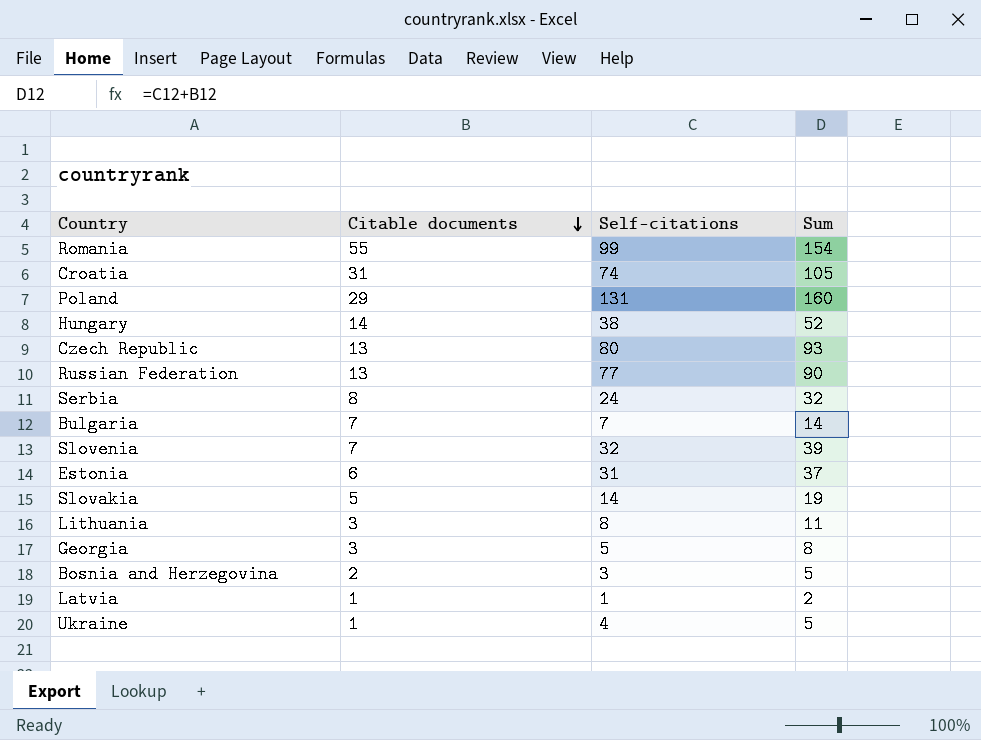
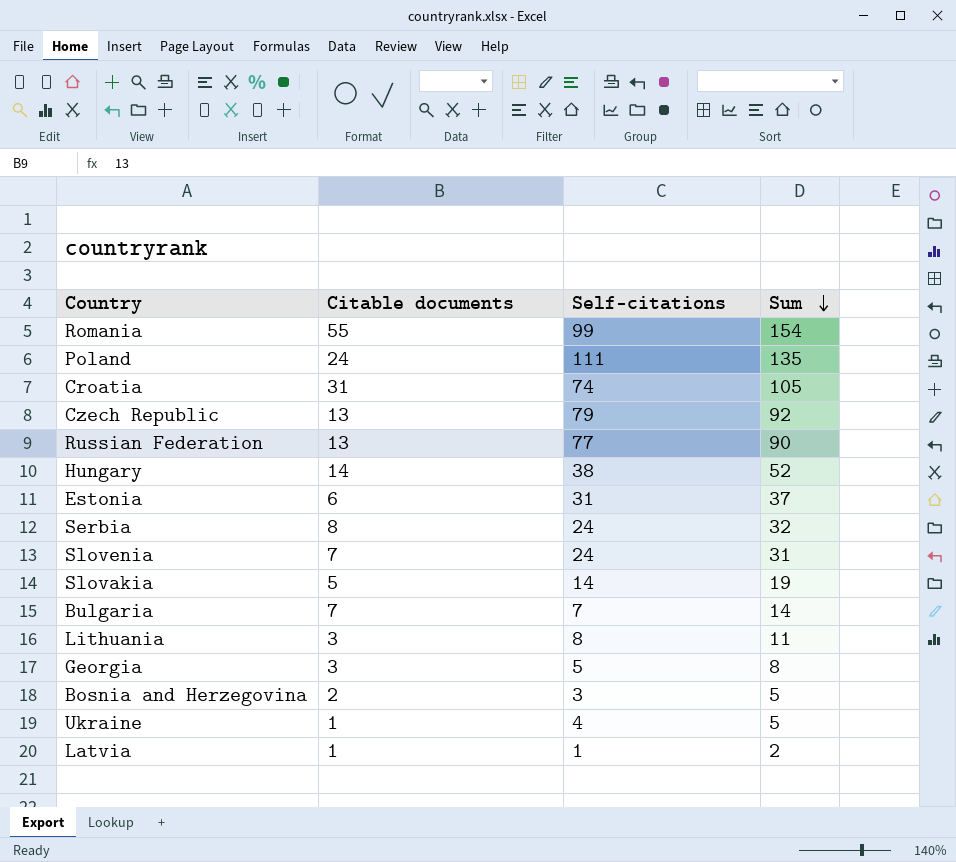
row order: Citable documents descending -> Sum descending
Poland | Citable documents: 29 -> 24
Poland | Self-citations: 131 -> 111
Poland | Sum: 160 -> 135
Czech Republic | Self-citations: 80 -> 79
Czech Republic | Sum: 93 -> 92
Slovenia | Self-citations: 32 -> 24
Slovenia | Sum: 39 -> 31

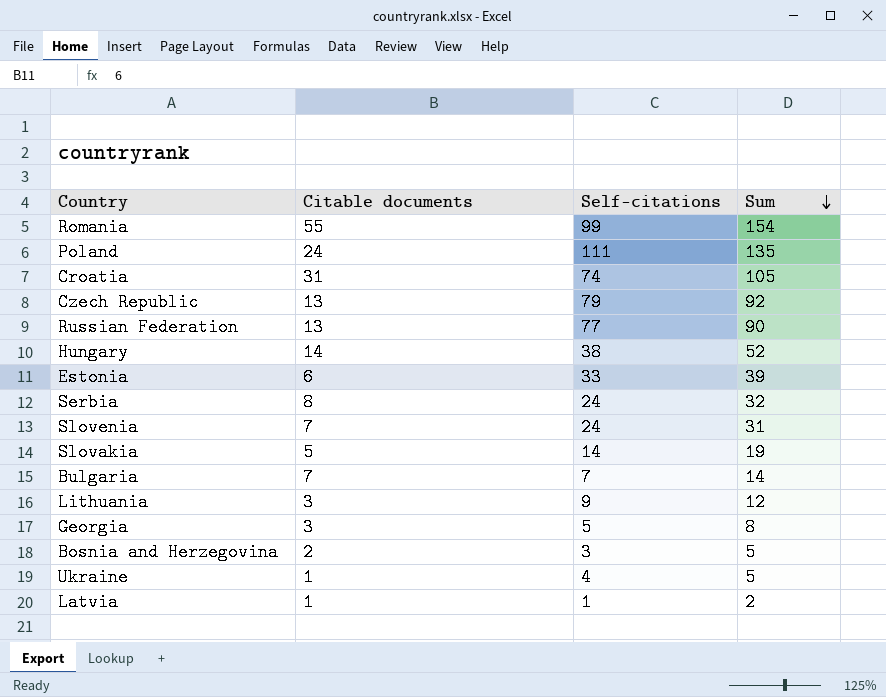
Estonia | Self-citations: 31 -> 33
Estonia | Sum: 37 -> 39
Lithuania | Self-citations: 8 -> 9
Lithuania | Sum: 11 -> 12

